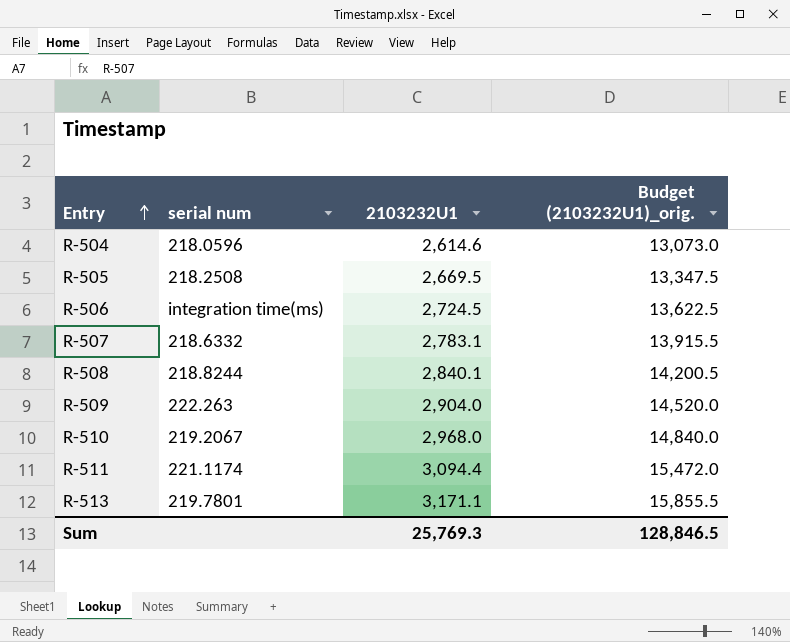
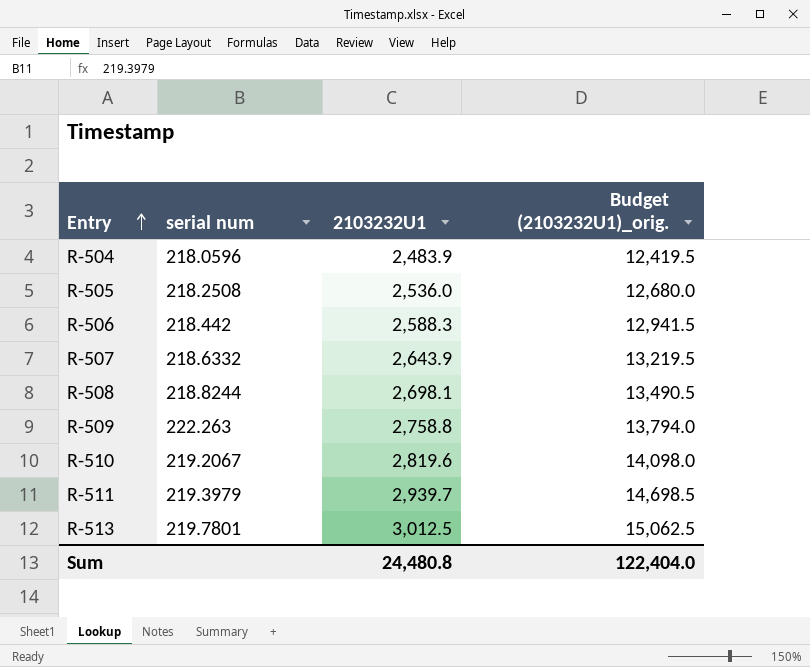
R-504 | 2103232U1: 2,614.6 -> 2,483.9
R-504 | Budget (2103232U1)_orig.: 13,073.0 -> 12,419.5
R-505 | 2103232U1: 2,669.5 -> 2,536.0
R-505 | Budget (2103232U1)_orig.: 13,347.5 -> 12,680.0
R-506 | serial num: integration time(ms) -> 218.442
R-506 | 2103232U1: 2,724.5 -> 2,588.3
R-506 | Budget (2103232U1)_orig.: 13,622.5 -> 12,941.5
R-507 | 2103232U1: 2,783.1 -> 2,643.9
R-507 | Budget (2103232U1)_orig.: 13,915.5 -> 13,219.5
R-508 | 2103232U1: 2,840.1 -> 2,698.1
R-508 | Budget (2103232U1)_orig.: 14,200.5 -> 13,490.5
R-509 | 2103232U1: 2,904.0 -> 2,758.8
R-509 | Budget (2103232U1)_orig.: 14,520.0 -> 13,794.0
R-510 | 2103232U1: 2,968.0 -> 2,819.6
R-510 | Budget (2103232U1)_orig.: 14,840.0 -> 14,098.0
R-511 | serial num: 221.1174 -> 219.3979
R-511 | 2103232U1: 3,094.4 -> 2,939.7
R-511 | Budget (2103232U1)_orig.: 15,472.0 -> 14,698.5
R-513 | 2103232U1: 3,171.1 -> 3,012.5
R-513 | Budget (2103232U1)_orig.: 15,855.5 -> 15,062.5
Sum | 2103232U1: 25,769.3 -> 24,480.8
Sum | Budget (2103232U1)_orig.: 128,846.5 -> 122,404.0

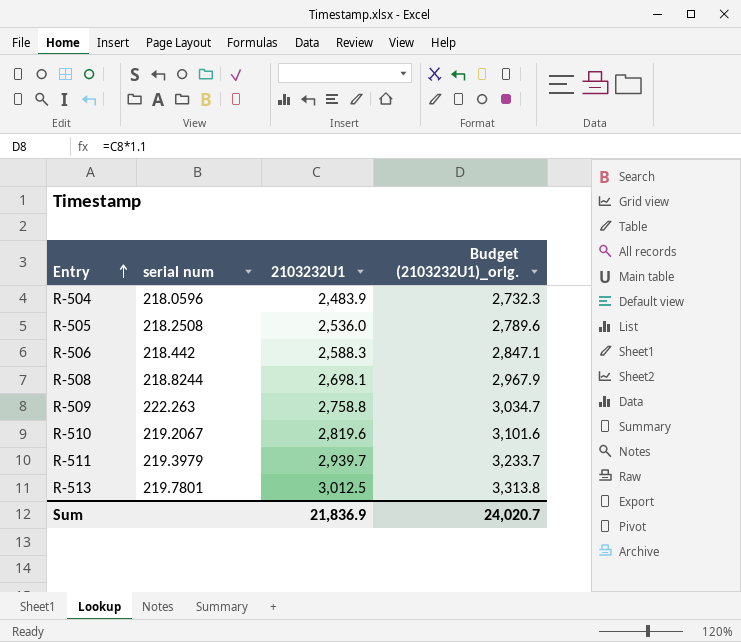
column Budget (2103232U1)_orig. | formula: [2103232U1] * 5 -> [2103232U1] * 1.1
row R-507: 218.6332 | 2,643.9 | 13,219.5 -> none
Sum | 2103232U1: 24,480.8 -> 21,836.9
Sum | Budget (2103232U1)_orig.: 122,404.0 -> 24,020.7

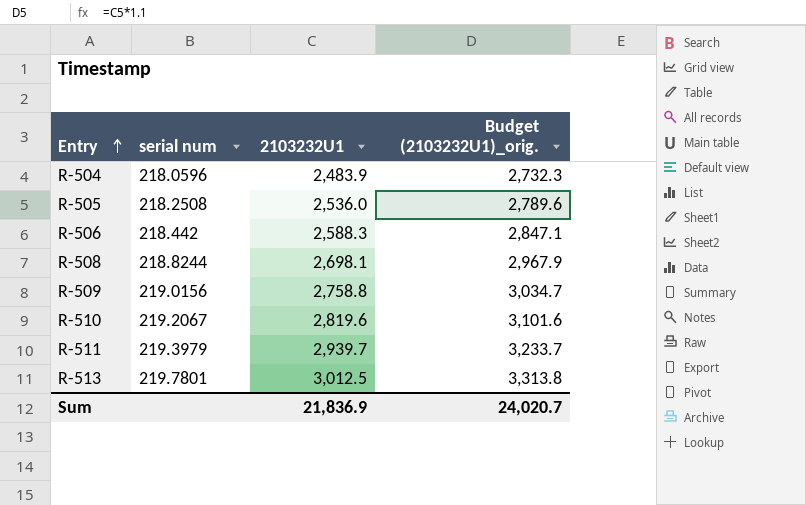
R-509 | serial num: 222.263 -> 219.0156

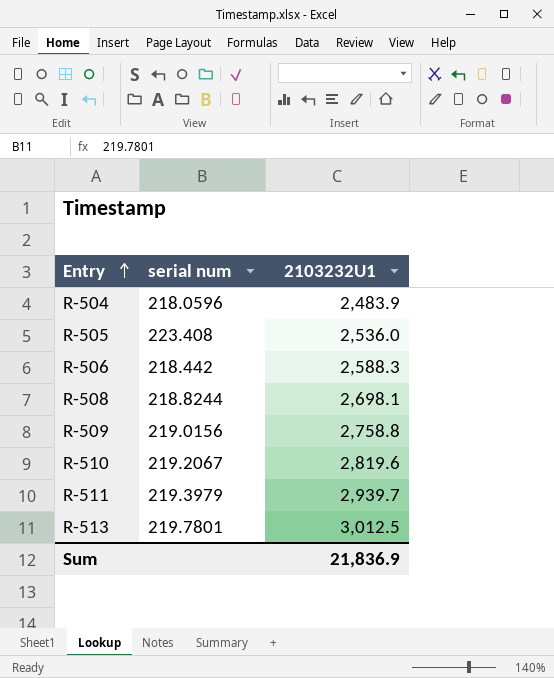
column Budget (2103232U1)_orig. | formula: [2103232U1] * 1.1 -> none
R-505 | serial num: 218.2508 -> 223.408

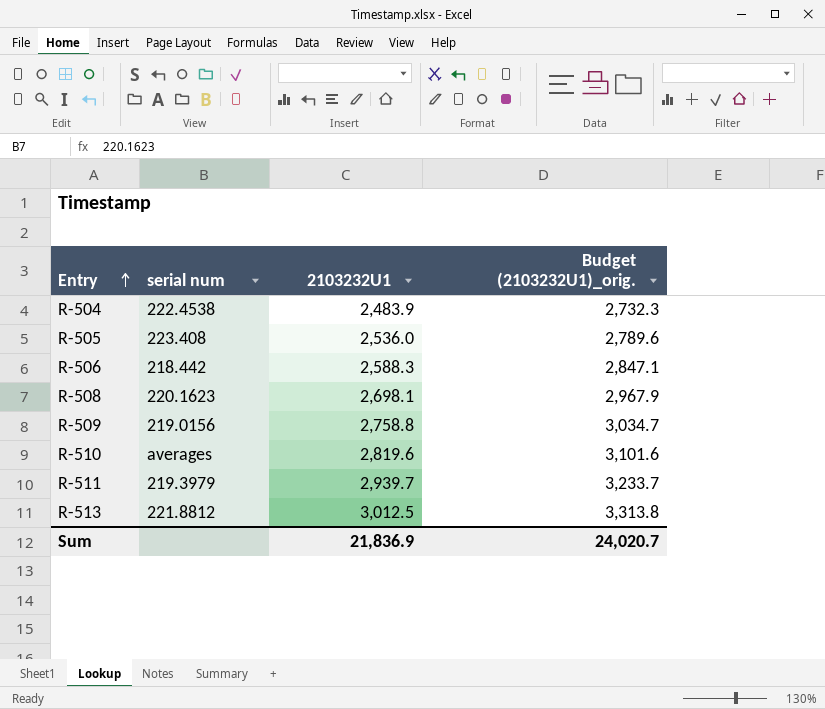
column Budget (2103232U1)_orig. | formula: none -> [2103232U1] * 1.1
R-504 | serial num: 218.0596 -> 222.4538
R-508 | serial num: 218.8244 -> 220.1623
R-510 | serial num: 219.2067 -> averages
R-513 | serial num: 219.7801 -> 221.8812

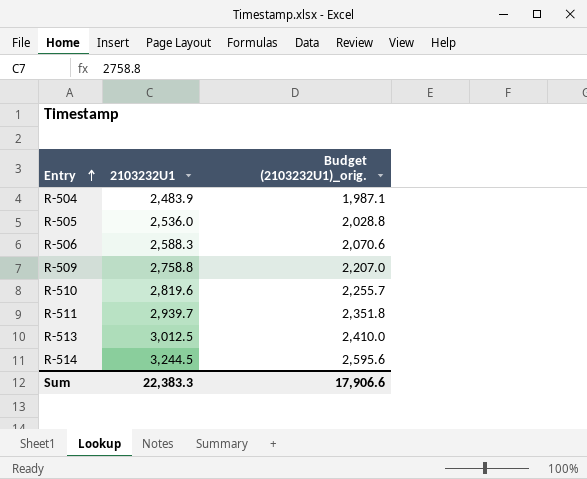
column serial num | position: 2 -> none
column Budget (2103232U1)_orig. | formula: [2103232U1] * 1.1 -> [2103232U1] * 0.8
row R-508: 220.1623 | 2,698.1 | 2,967.9 -> none
row R-514: none -> 3,244.5 | 2,595.6
Sum | 2103232U1: 21,836.9 -> 22,383.3
Sum | Budget (2103232U1)_orig.: 24,020.7 -> 17,906.6

